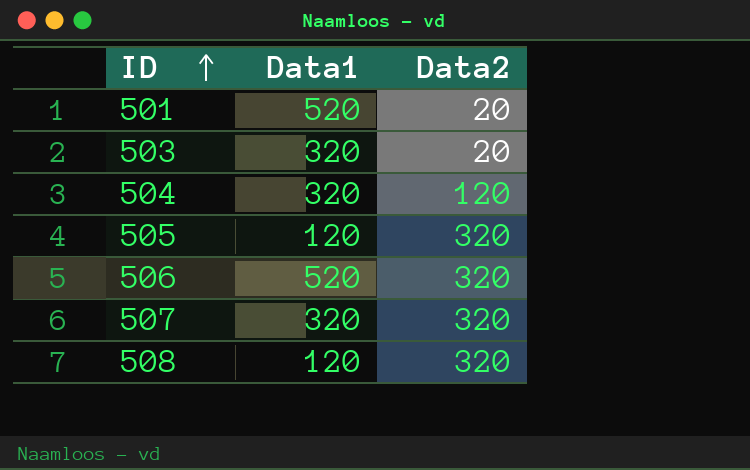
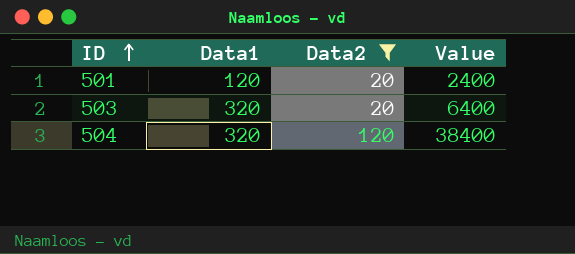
filter: none -> Data2 != 320
column Value | formula: none -> [Data1] * [Data2]
501 | Data1: 520 -> 120

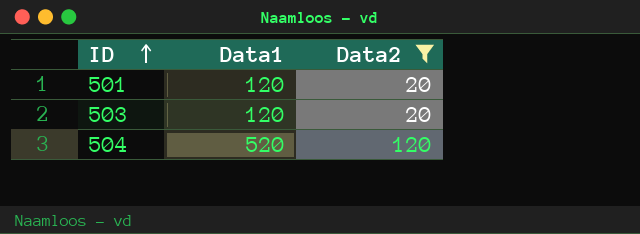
column Value | formula: [Data1] * [Data2] -> none
503 | Data1: 320 -> 120
504 | Data1: 320 -> 520

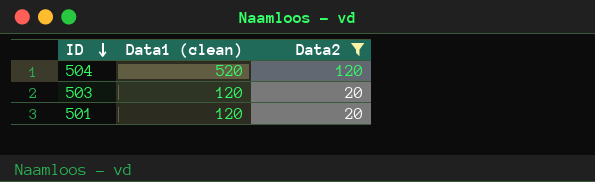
row order: ID ascending -> ID descending
column name: Data1 -> Data1 (clean)

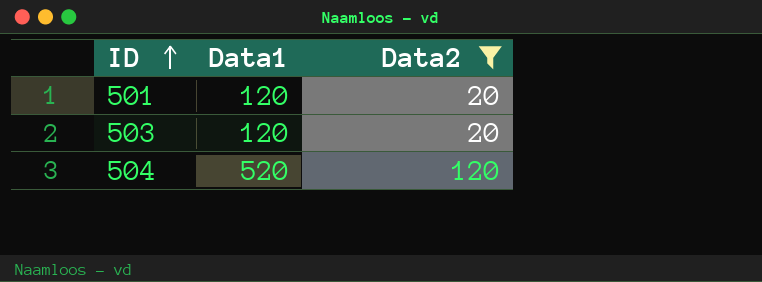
row order: ID descending -> ID ascending
column name: Data1 (clean) -> Data1

